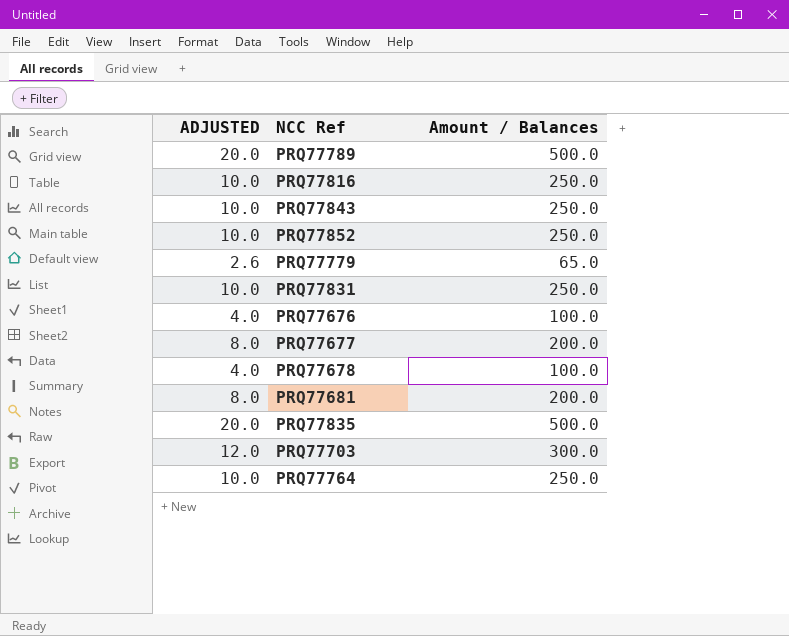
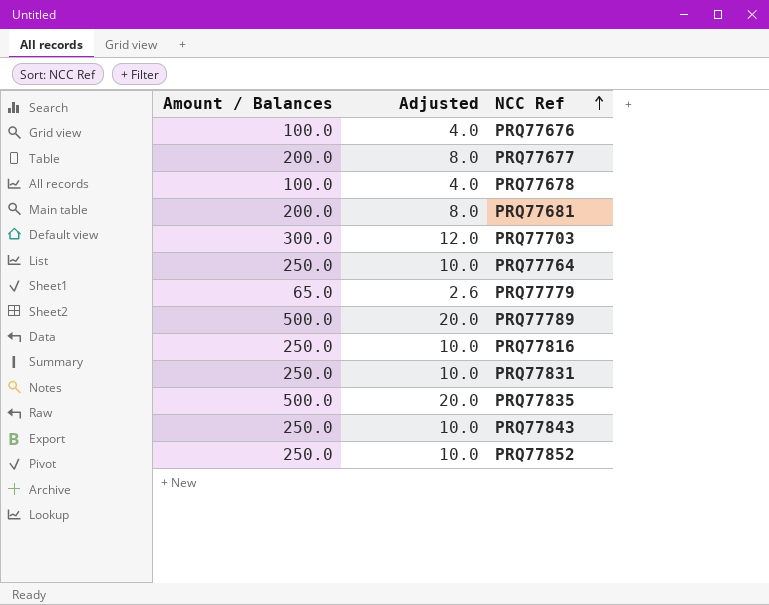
row order: none -> NCC Ref ascending
column Amount / Balances | position: 3 -> 1
column name: ADJUSTED -> Adjusted

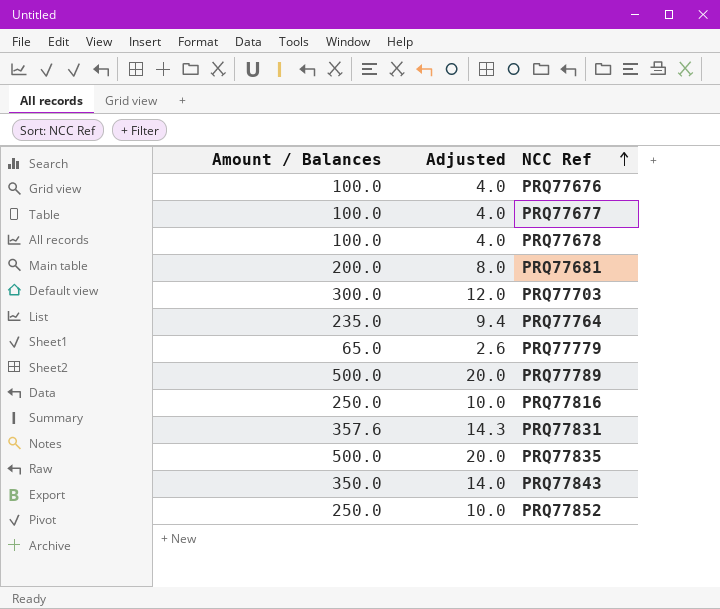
PRQ77677 | Amount / Balances: 200.0 -> 100.0
PRQ77677 | Adjusted: 8.0 -> 4.0
PRQ77764 | Amount / Balances: 250.0 -> 235.0
PRQ77764 | Adjusted: 10.0 -> 9.4
PRQ77831 | Amount / Balances: 250.0 -> 357.6
PRQ77831 | Adjusted: 10.0 -> 14.3
PRQ77843 | Amount / Balances: 250.0 -> 350.0
PRQ77843 | Adjusted: 10.0 -> 14.0

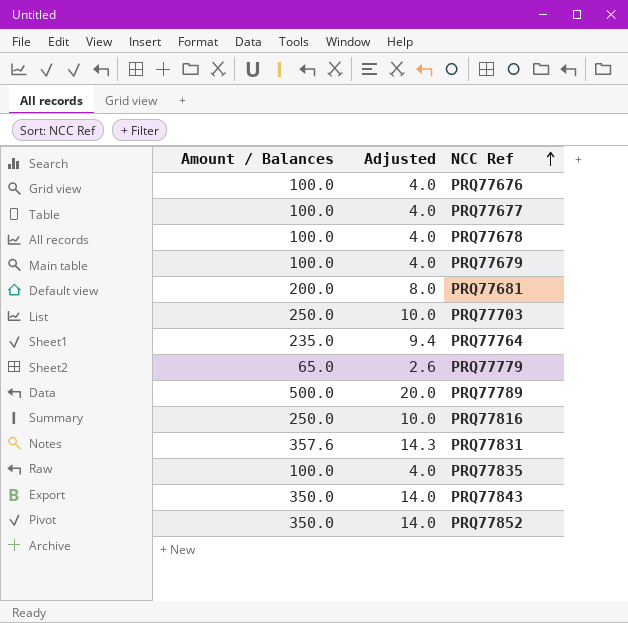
row PRQ77679: none -> 100.0 | 4.0
PRQ77703 | Amount / Balances: 300.0 -> 250.0
PRQ77703 | Adjusted: 12.0 -> 10.0
PRQ77835 | Amount / Balances: 500.0 -> 100.0
PRQ77835 | Adjusted: 20.0 -> 4.0
PRQ77852 | Amount / Balances: 250.0 -> 350.0
PRQ77852 | Adjusted: 10.0 -> 14.0

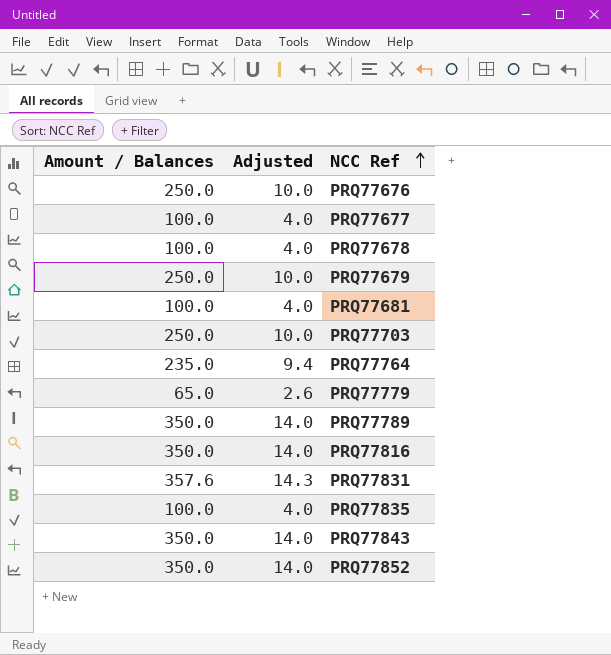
PRQ77676 | Amount / Balances: 100.0 -> 250.0
PRQ77676 | Adjusted: 4.0 -> 10.0
PRQ77679 | Amount / Balances: 100.0 -> 250.0
PRQ77679 | Adjusted: 4.0 -> 10.0
PRQ77681 | Amount / Balances: 200.0 -> 100.0
PRQ77681 | Adjusted: 8.0 -> 4.0
PRQ77789 | Amount / Balances: 500.0 -> 350.0
PRQ77789 | Adjusted: 20.0 -> 14.0
PRQ77816 | Amount / Balances: 250.0 -> 350.0
PRQ77816 | Adjusted: 10.0 -> 14.0

